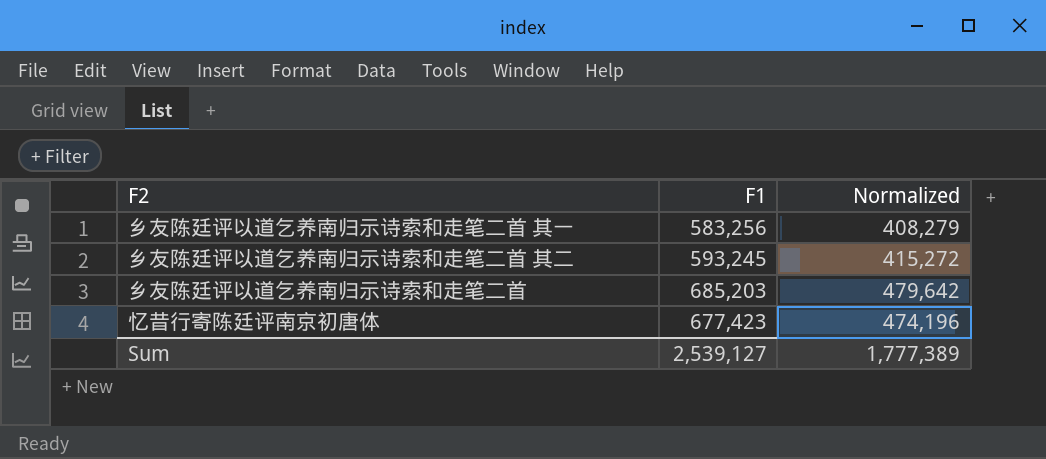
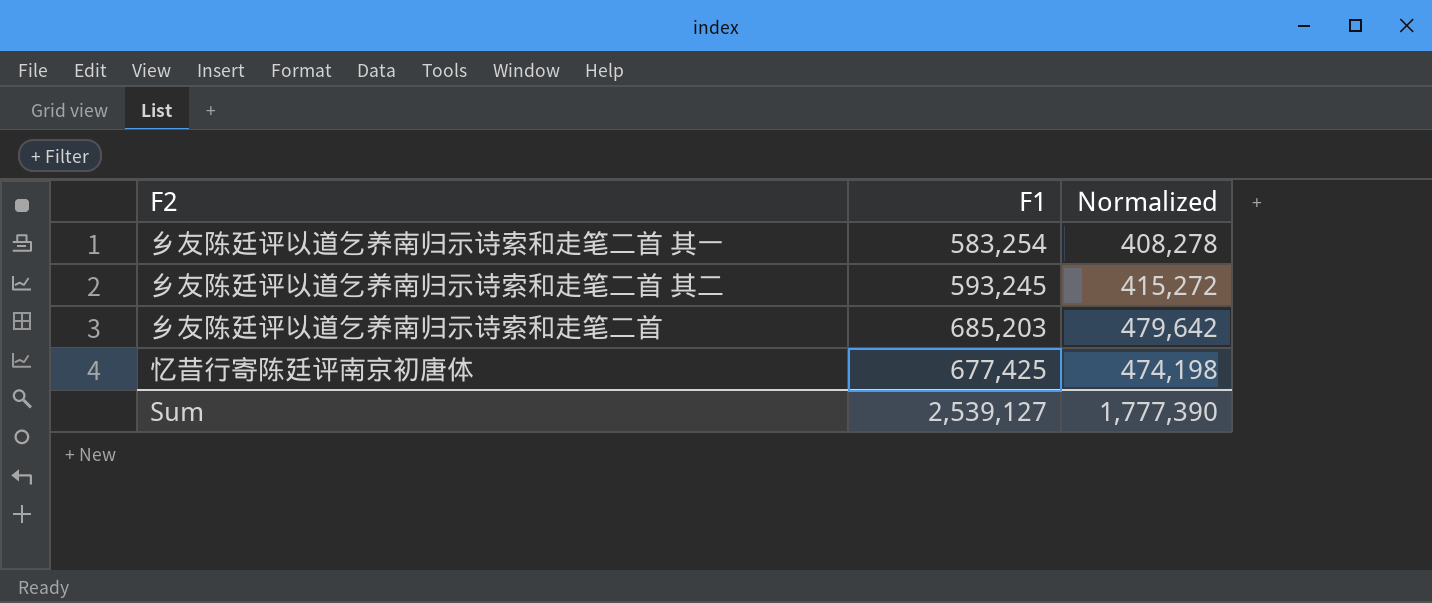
乡友陈廷评以道乞养南归示诗索和走笔二首 其一 | F1: 583,256 -> 583,254
乡友陈廷评以道乞养南归示诗索和走笔二首 其一 | Normalized: 408,279 -> 408,278
忆昔行寄陈廷评南京初唐体 | F1: 677,423 -> 677,425
忆昔行寄陈廷评南京初唐体 | Normalized: 474,196 -> 474,198
Sum | Normalized: 1,777,389 -> 1,777,390

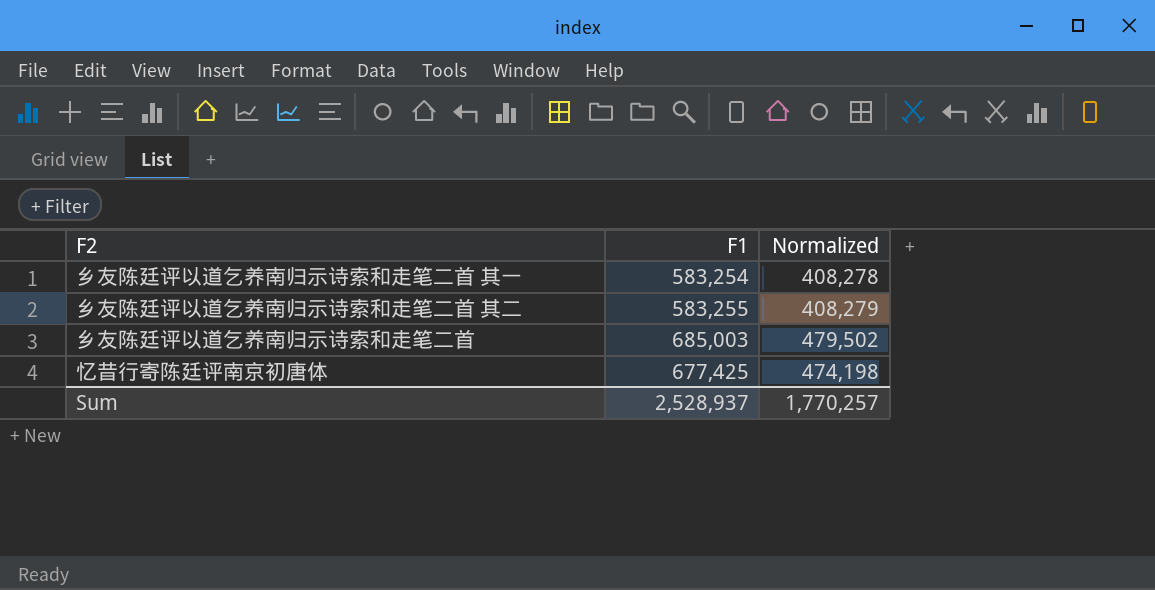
乡友陈廷评以道乞养南归示诗索和走笔二首 其二 | F1: 593,245 -> 583,255
乡友陈廷评以道乞养南归示诗索和走笔二首 其二 | Normalized: 415,272 -> 408,279
乡友陈廷评以道乞养南归示诗索和走笔二首 | F1: 685,203 -> 685,003
乡友陈廷评以道乞养南归示诗索和走笔二首 | Normalized: 479,642 -> 479,502
Sum | F1: 2,539,127 -> 2,528,937
Sum | Normalized: 1,777,390 -> 1,770,257

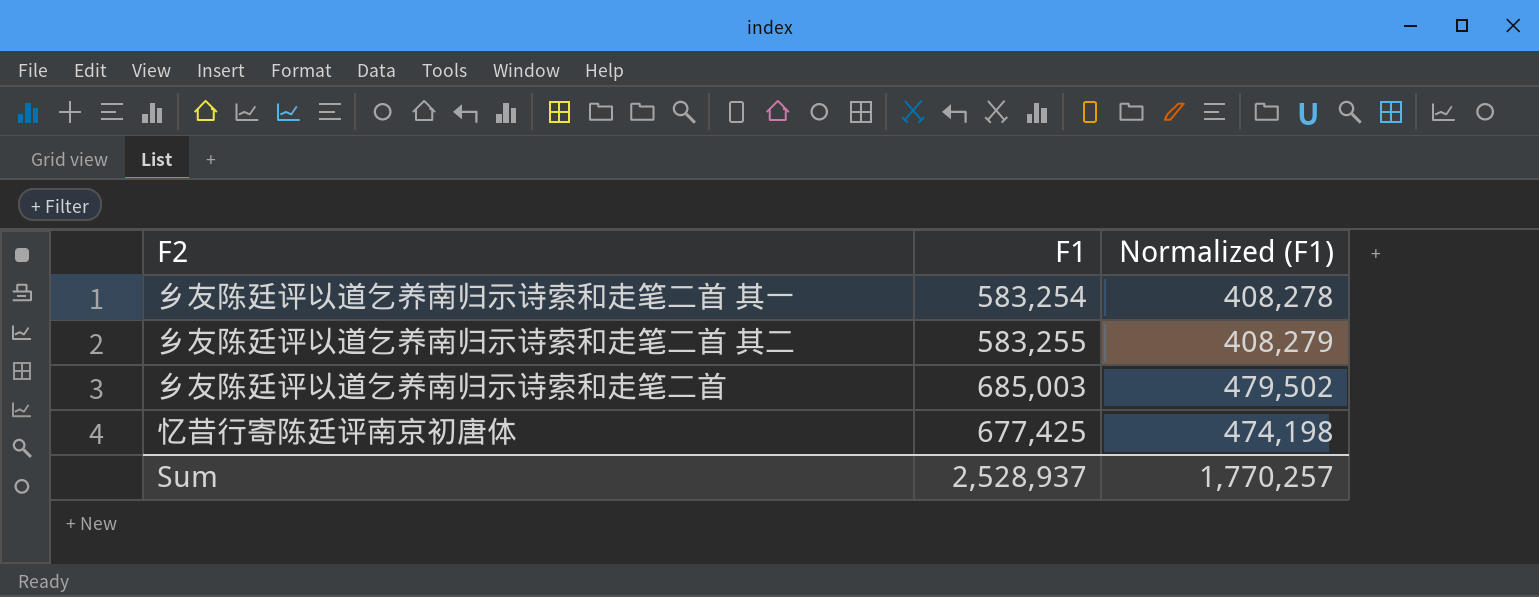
column name: Normalized -> Normalized (F1)

